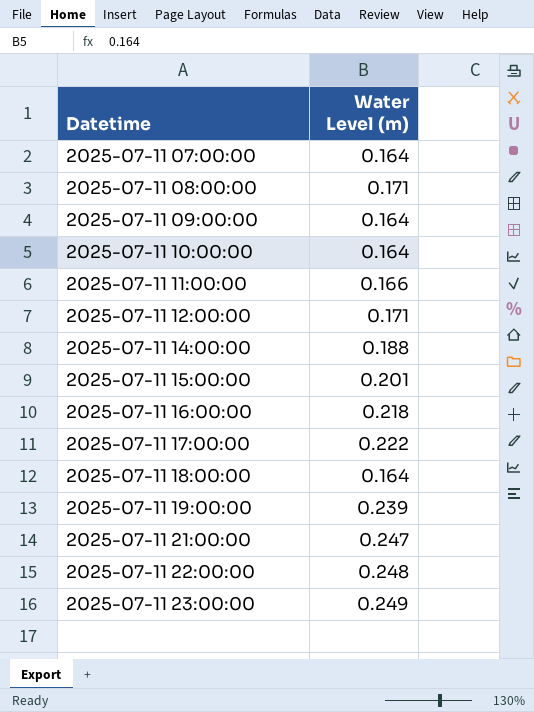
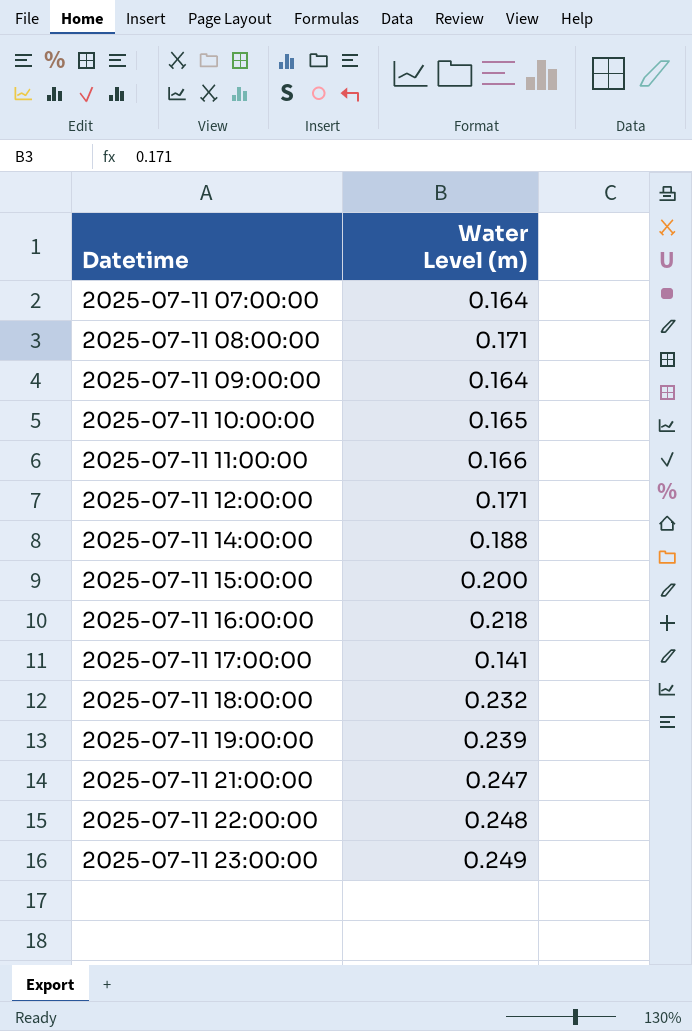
2025-07-11 10:00:00 | Water Level (m): 0.164 -> 0.165
2025-07-11 15:00:00 | Water Level (m): 0.201 -> 0.200
2025-07-11 17:00:00 | Water Level (m): 0.222 -> 0.141
2025-07-11 18:00:00 | Water Level (m): 0.164 -> 0.232

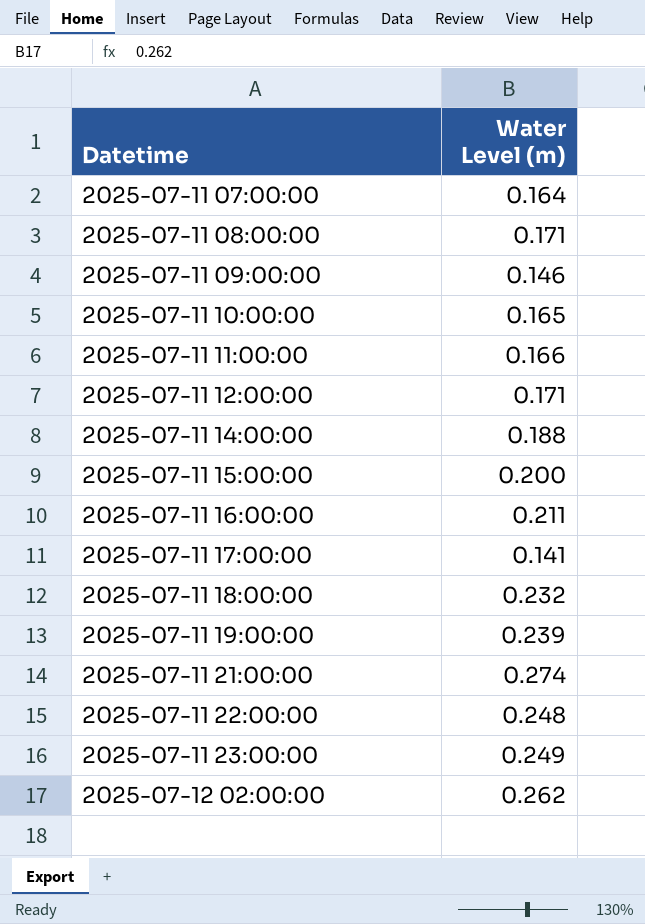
2025-07-11 09:00:00 | Water Level (m): 0.164 -> 0.146
2025-07-11 16:00:00 | Water Level (m): 0.218 -> 0.211
2025-07-11 21:00:00 | Water Level (m): 0.247 -> 0.274
row 2025-07-12 02:00:00: none -> 0.262

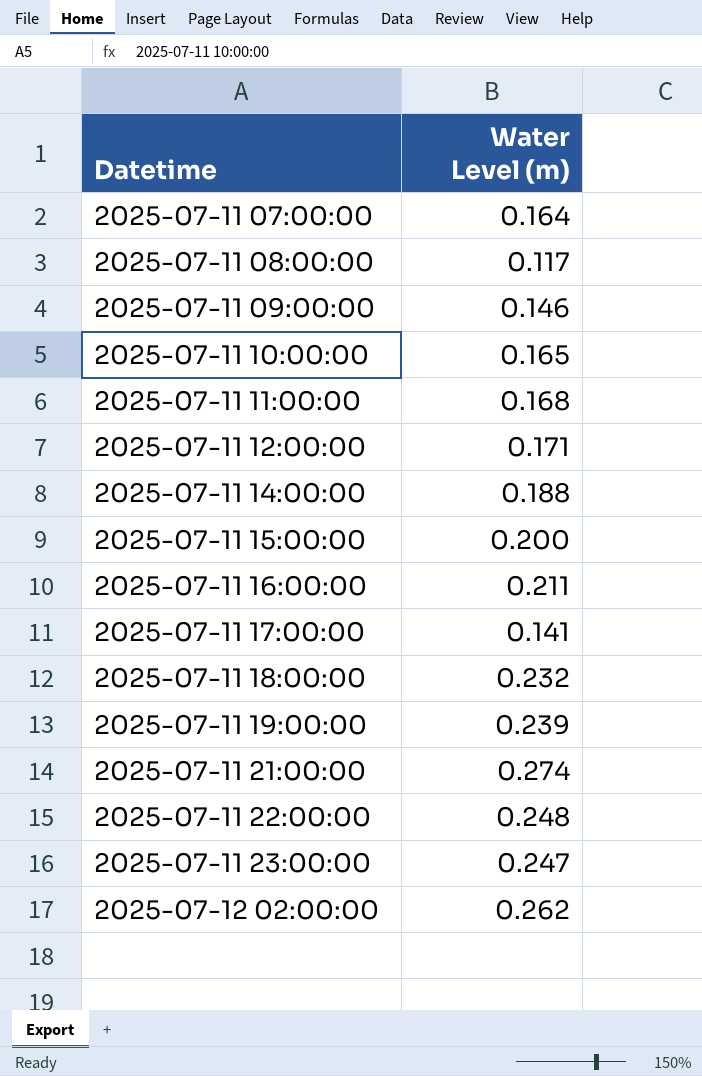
2025-07-11 08:00:00 | Water Level (m): 0.171 -> 0.117
2025-07-11 11:00:00 | Water Level (m): 0.166 -> 0.168
2025-07-11 23:00:00 | Water Level (m): 0.249 -> 0.247

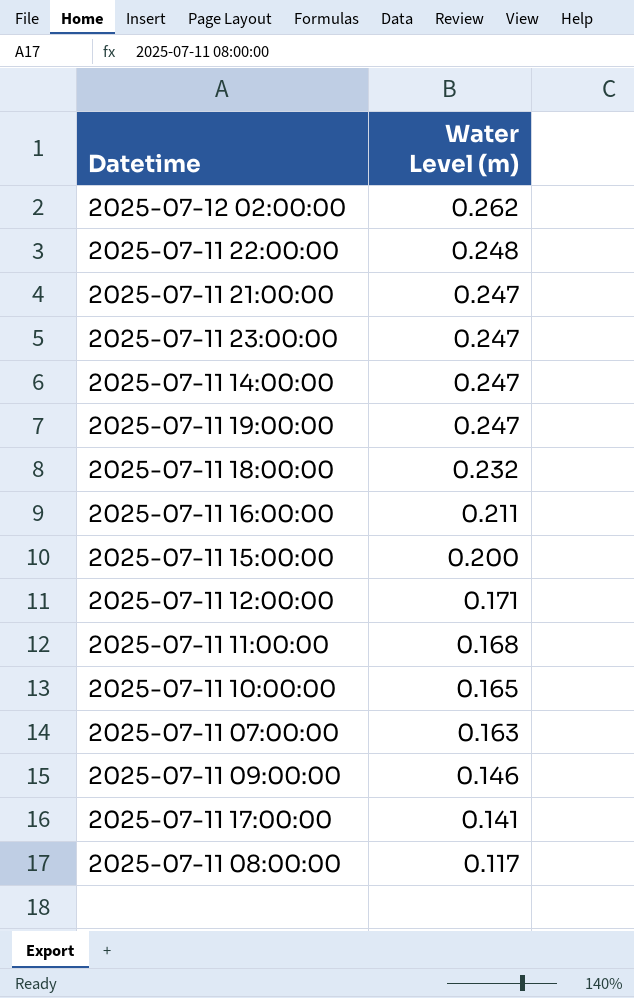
row order: Datetime ascending -> Water Level (m) descending
2025-07-11 21:00:00 | Water Level (m): 0.274 -> 0.247
2025-07-11 14:00:00 | Water Level (m): 0.188 -> 0.247
2025-07-11 19:00:00 | Water Level (m): 0.239 -> 0.247
2025-07-11 07:00:00 | Water Level (m): 0.164 -> 0.163

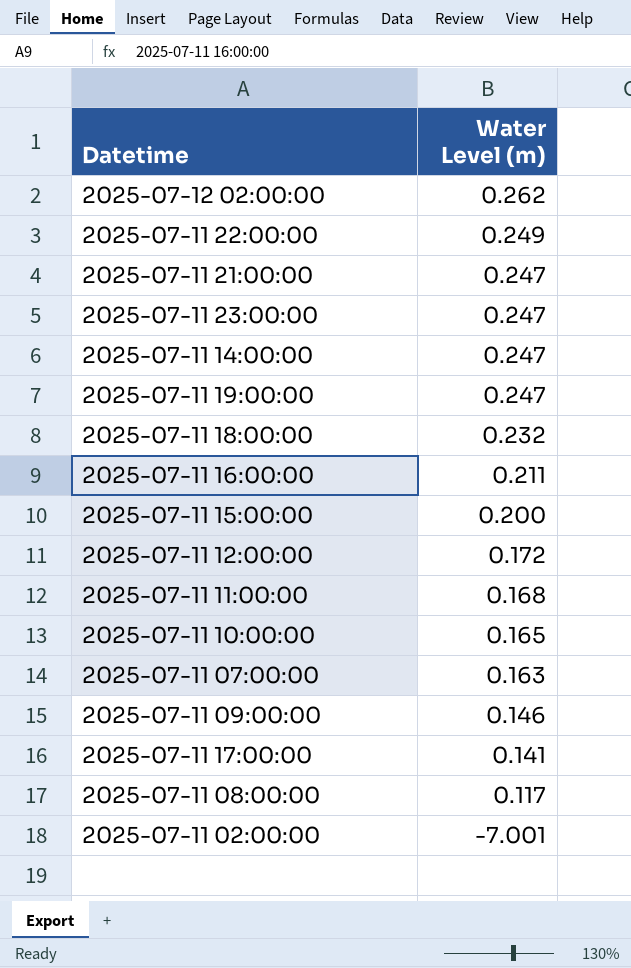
2025-07-11 22:00:00 | Water Level (m): 0.248 -> 0.249
2025-07-11 12:00:00 | Water Level (m): 0.171 -> 0.172
row 2025-07-11 02:00:00: none -> -7.001

